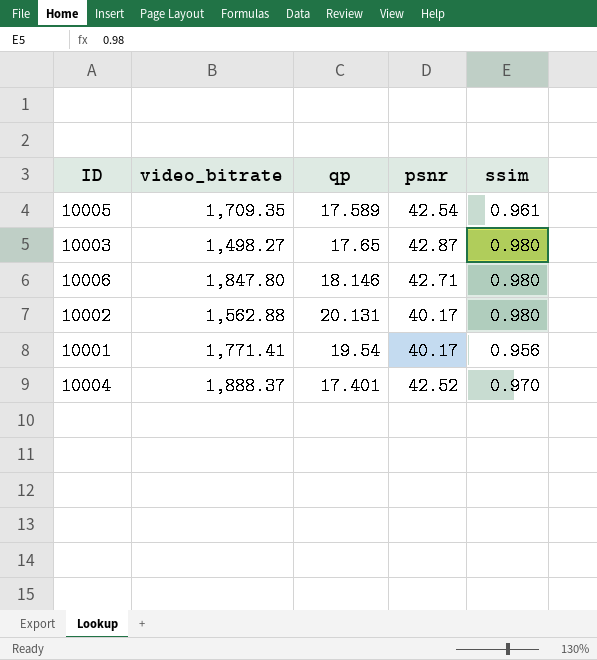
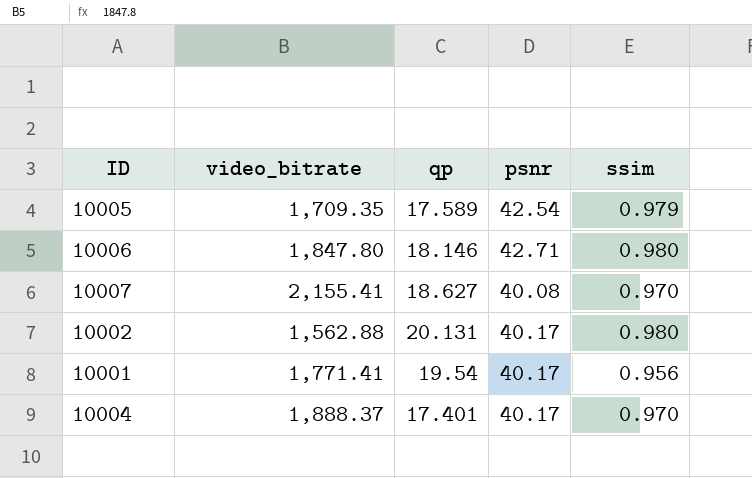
row 10003: 1,498.27 | 17.65 | 42.87 | 0.980 -> none
10005 | ssim: 0.961 -> 0.979
row 10007: none -> 2,155.41 | 18.627 | 40.08 | 0.970
10004 | psnr: 42.52 -> 40.17

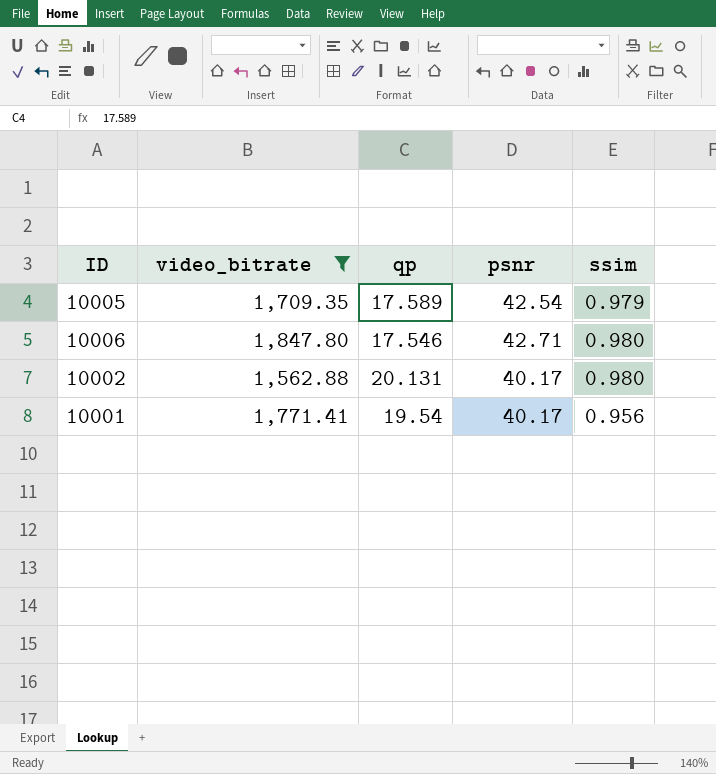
filter: none -> video_bitrate <= 1,847.80
10006 | qp: 18.146 -> 17.546

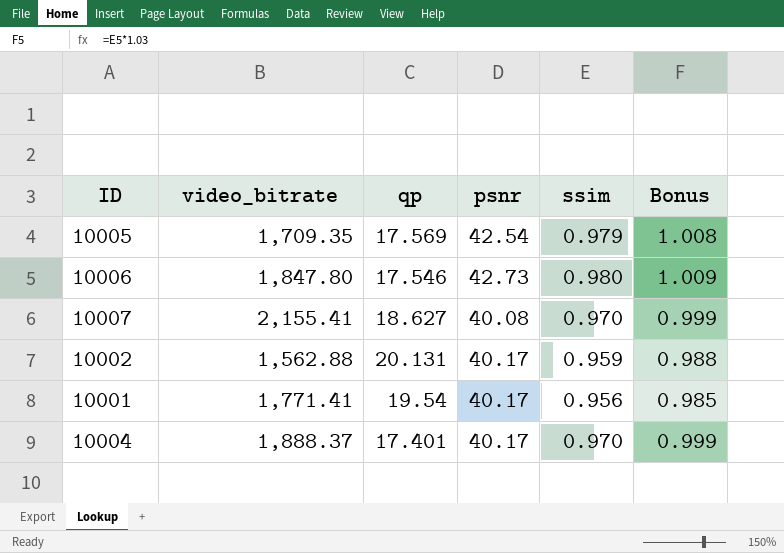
filter: video_bitrate <= 1,847.80 -> none
column Bonus | formula: none -> [ssim] * 1.03
10005 | qp: 17.589 -> 17.569
10006 | psnr: 42.71 -> 42.73
10002 | ssim: 0.980 -> 0.959

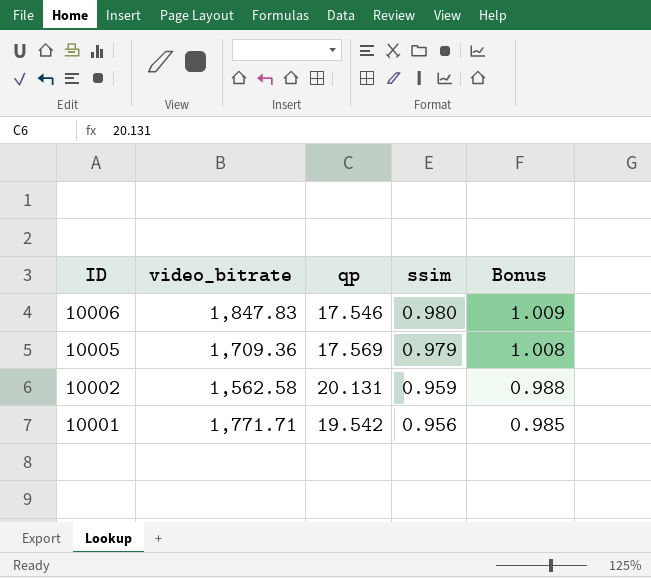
row order: none -> ID descending
column psnr | position: 4 -> none
row 10007: 2,155.41 | 18.627 | 40.08 | 0.970 | 0.999 -> none
row 10004: 1,888.37 | 17.401 | 40.17 | 0.970 | 0.999 -> none
10006 | video_bitrate: 1,847.80 -> 1,847.83
10005 | video_bitrate: 1,709.35 -> 1,709.36
10002 | video_bitrate: 1,562.88 -> 1,562.58
10001 | video_bitrate: 1,771.41 -> 1,771.71
10001 | qp: 19.54 -> 19.542

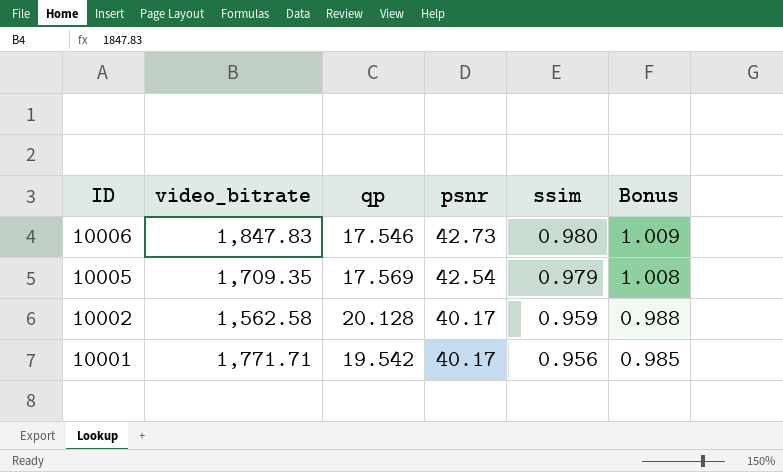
column psnr | position: none -> 4
10005 | video_bitrate: 1,709.36 -> 1,709.35
10002 | qp: 20.131 -> 20.128

